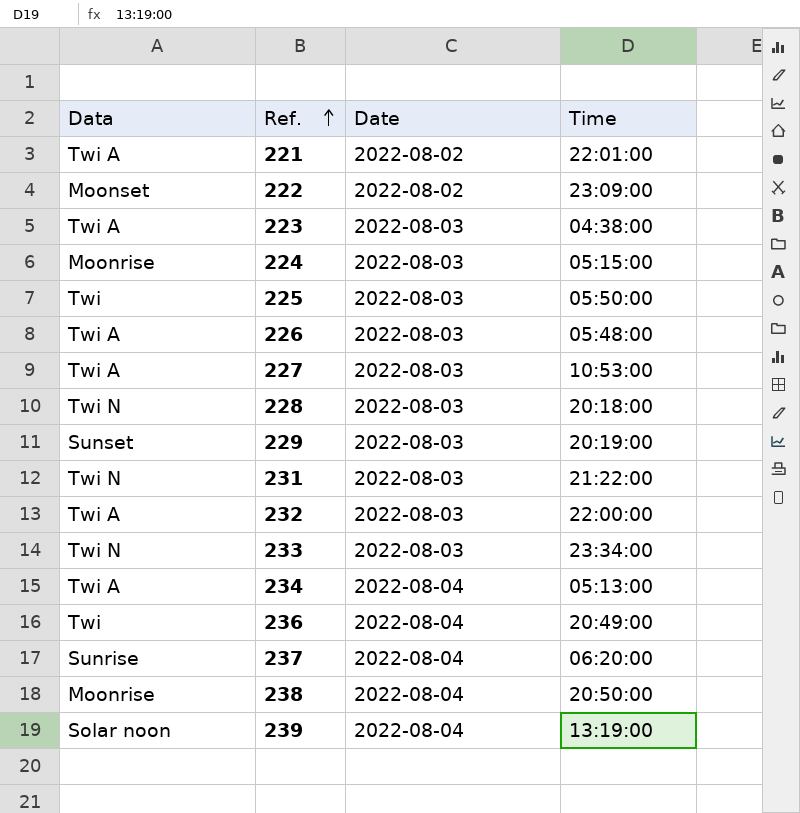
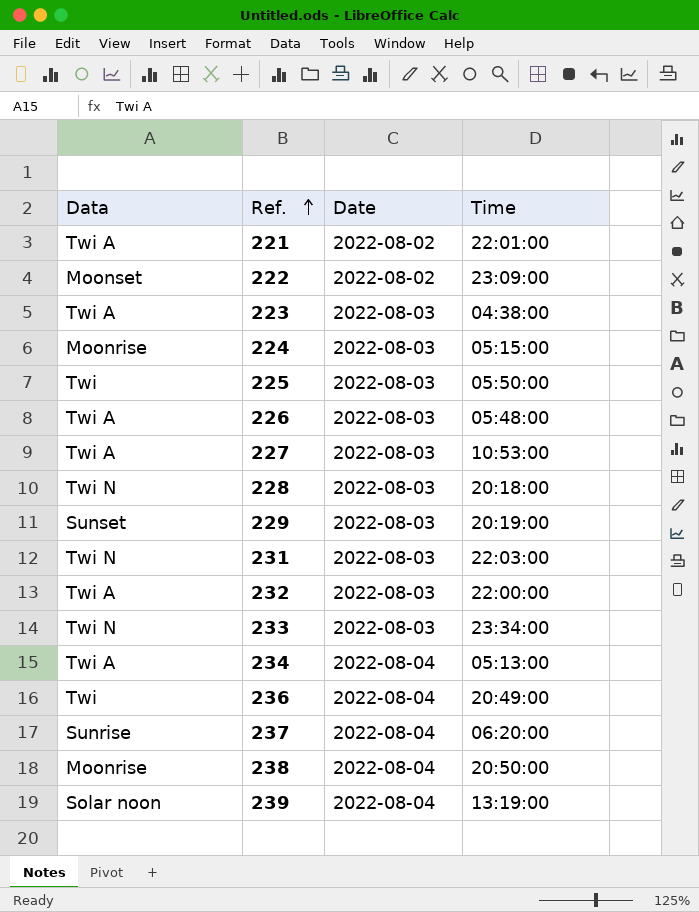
231 | Time: 21:22:00 -> 22:03:00

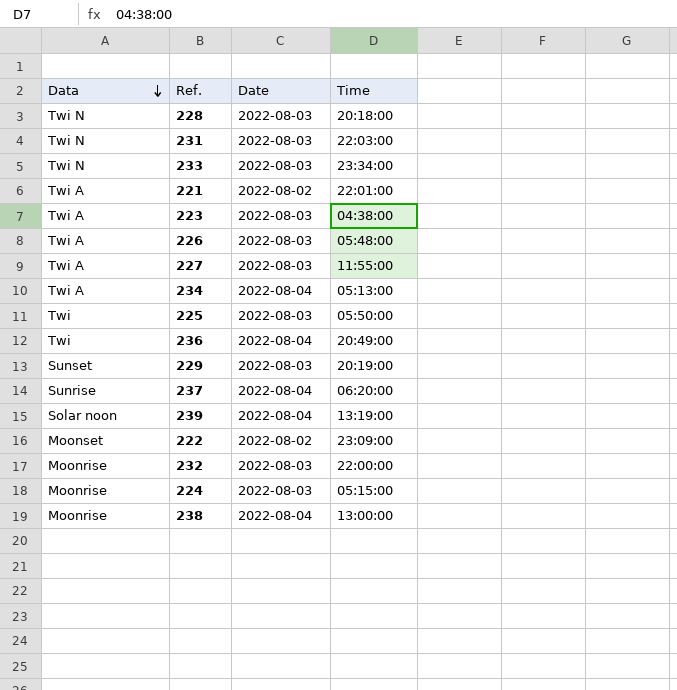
row order: Ref. ascending -> Data descending
227 | Time: 10:53:00 -> 11:55:00
232 | Data: Twi A -> Moonrise
238 | Time: 20:50:00 -> 13:00:00

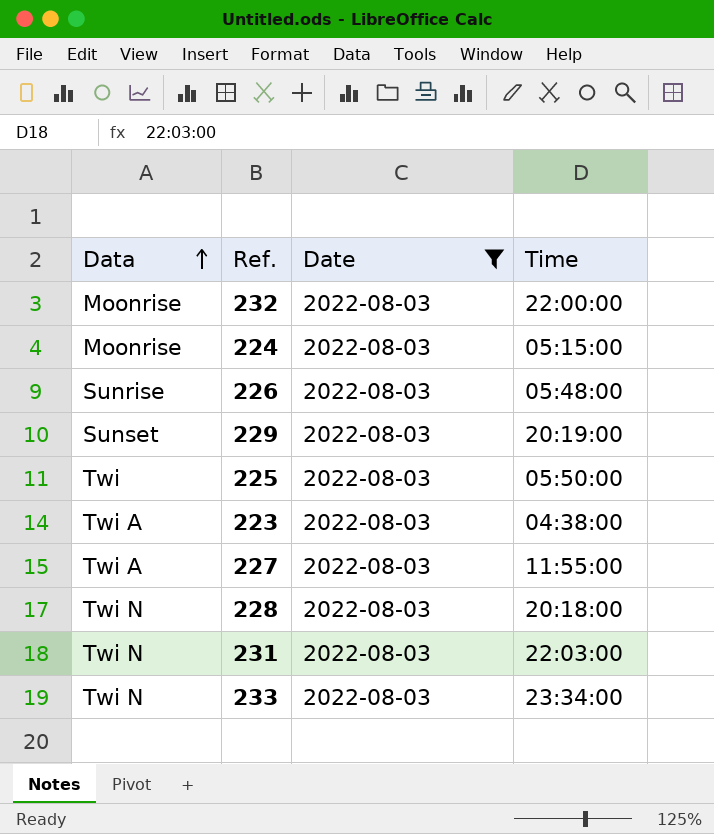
filter: none -> Date = 2022-08-03
row order: Data descending -> Data ascending
226 | Data: Twi A -> Sunrise

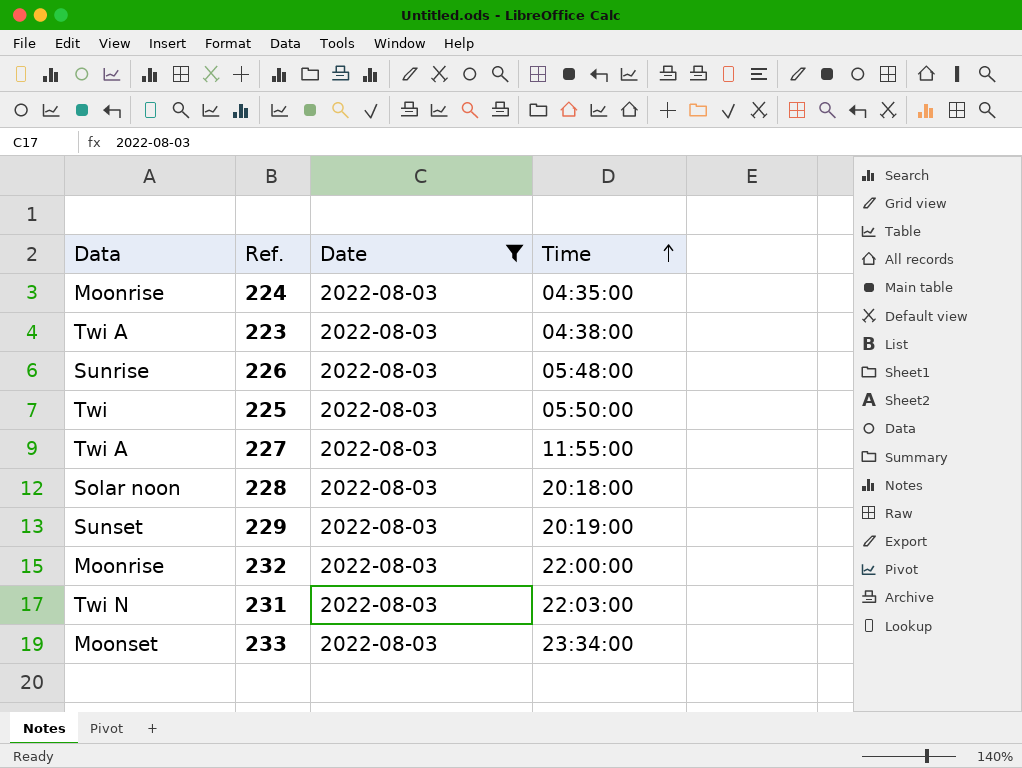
row order: Data ascending -> Time ascending
224 | Time: 05:15:00 -> 04:35:00
228 | Data: Twi N -> Solar noon
233 | Data: Twi N -> Moonset

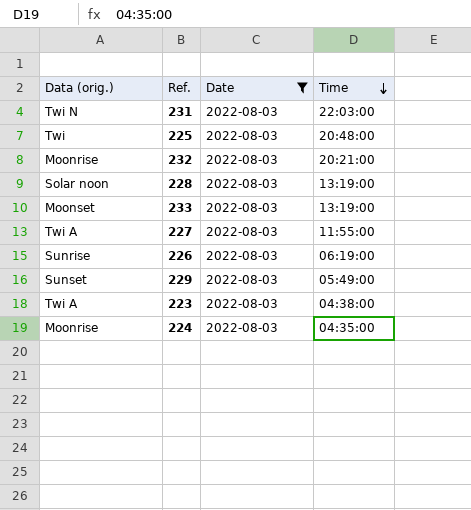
row order: Time ascending -> Time descending
column name: Data -> Data (orig.)
225 | Time: 05:50:00 -> 20:48:00
232 | Time: 22:00:00 -> 20:21:00
228 | Time: 20:18:00 -> 13:19:00
233 | Time: 23:34:00 -> 13:19:00
226 | Time: 05:48:00 -> 06:19:00
229 | Time: 20:19:00 -> 05:49:00

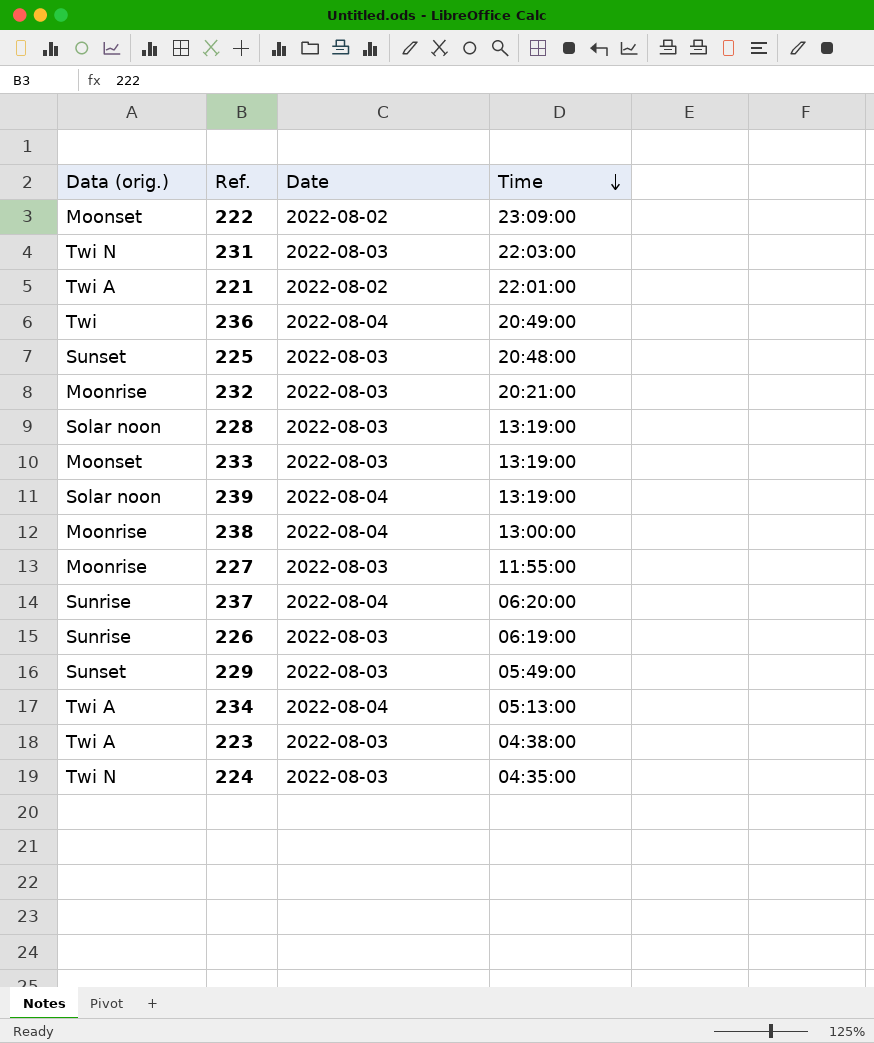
filter: Date = 2022-08-03 -> none
225 | Data (orig.): Twi -> Sunset
227 | Data (orig.): Twi A -> Moonrise
224 | Data (orig.): Moonrise -> Twi N

